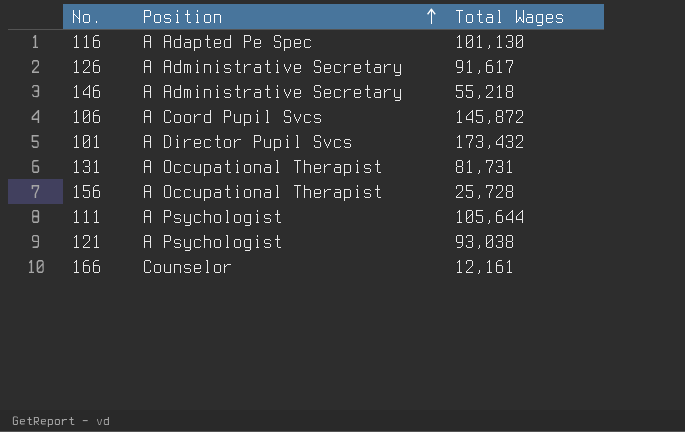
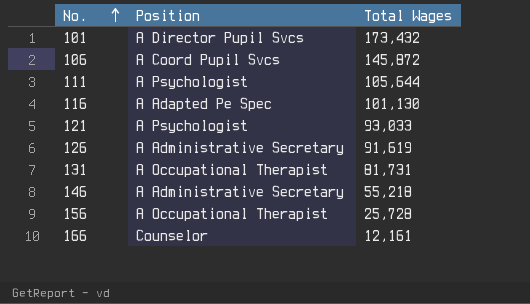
row order: Position ascending -> No. ascending
121 | Total Wages: 93,038 -> 93,033
126 | Total Wages: 91,617 -> 91,619

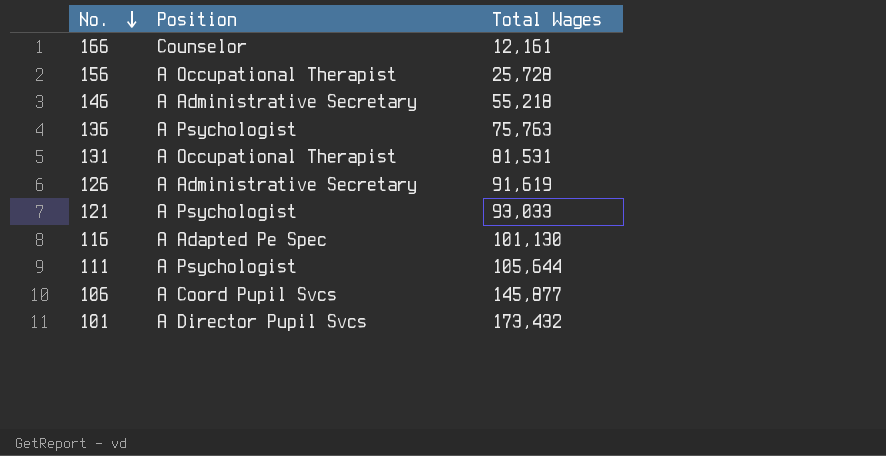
row order: No. ascending -> No. descending
row 136: none -> A Psychologist | 75,763
131 | Total Wages: 81,731 -> 81,531
106 | Total Wages: 145,872 -> 145,877

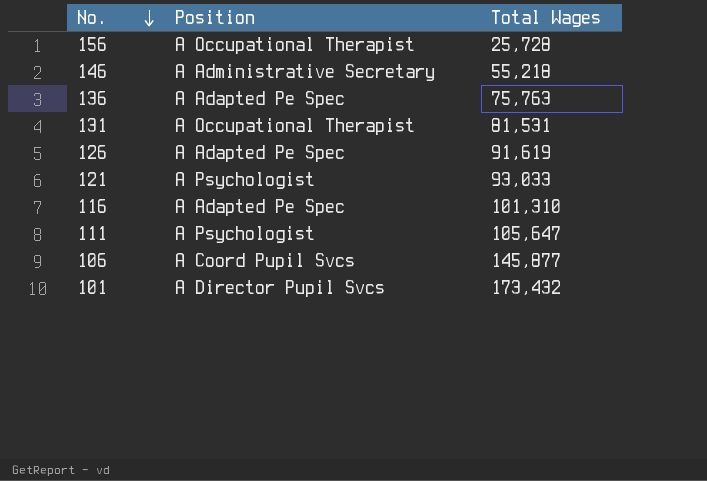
row 166: Counselor | 12,161 -> none
136 | Position: A Psychologist -> A Adapted Pe Spec
126 | Position: A Administrative Secretary -> A Adapted Pe Spec
116 | Total Wages: 101,130 -> 101,310
111 | Total Wages: 105,644 -> 105,647

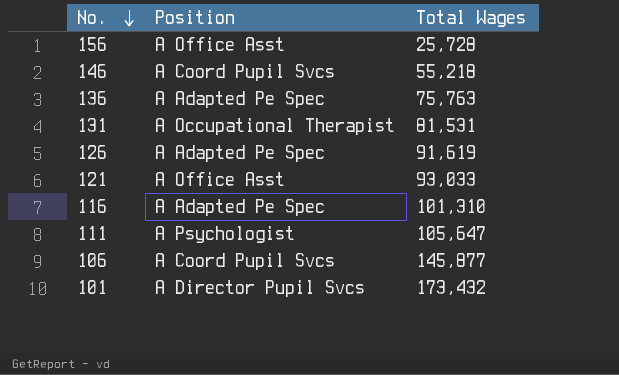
156 | Position: A Occupational Therapist -> A Office Asst
146 | Position: A Administrative Secretary -> A Coord Pupil Svcs
121 | Position: A Psychologist -> A Office Asst

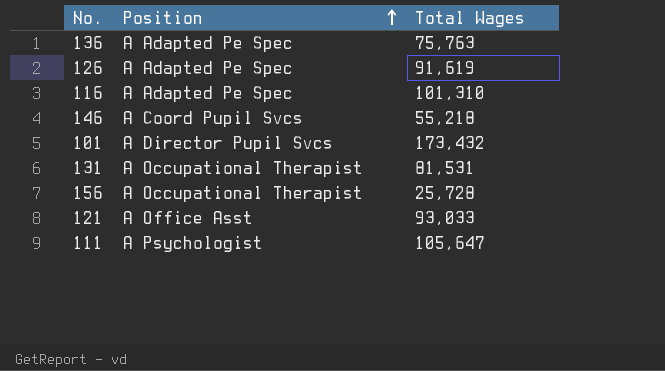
row order: No. descending -> Position ascending
row 106: A Coord Pupil Svcs | 145,877 -> none
156 | Position: A Office Asst -> A Occupational Therapist

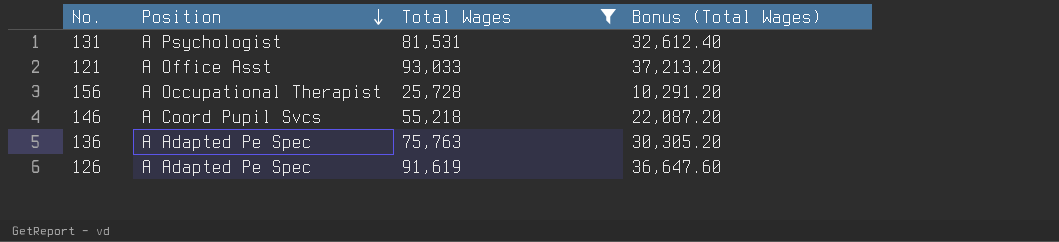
filter: none -> Total Wages <= 93,033
row order: Position ascending -> Position descending
column Bonus (Total Wages) | formula: none -> [Total Wages] * 0.4
131 | Position: A Occupational Therapist -> A Psychologist

